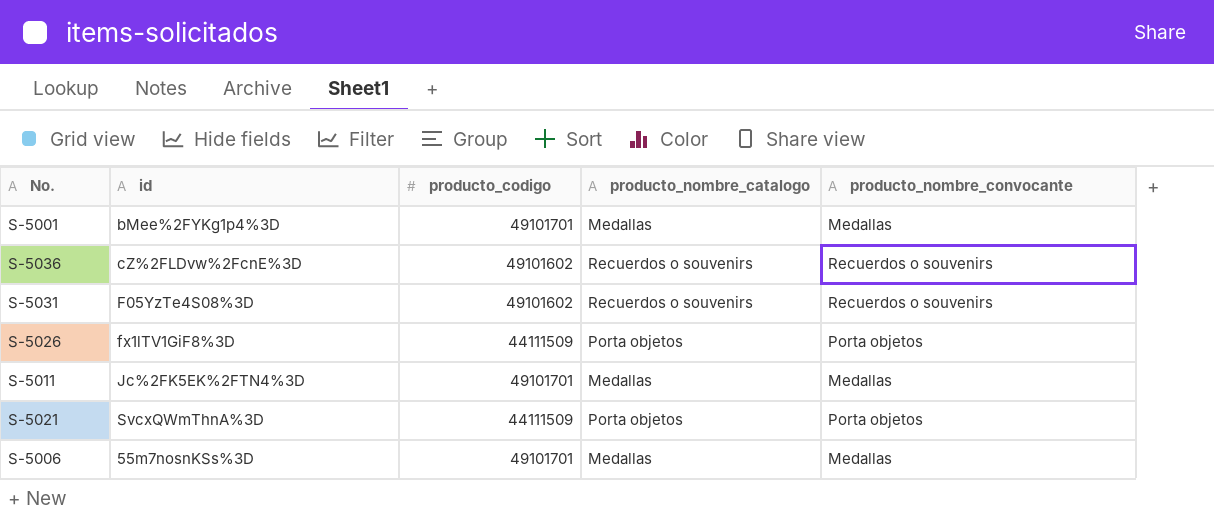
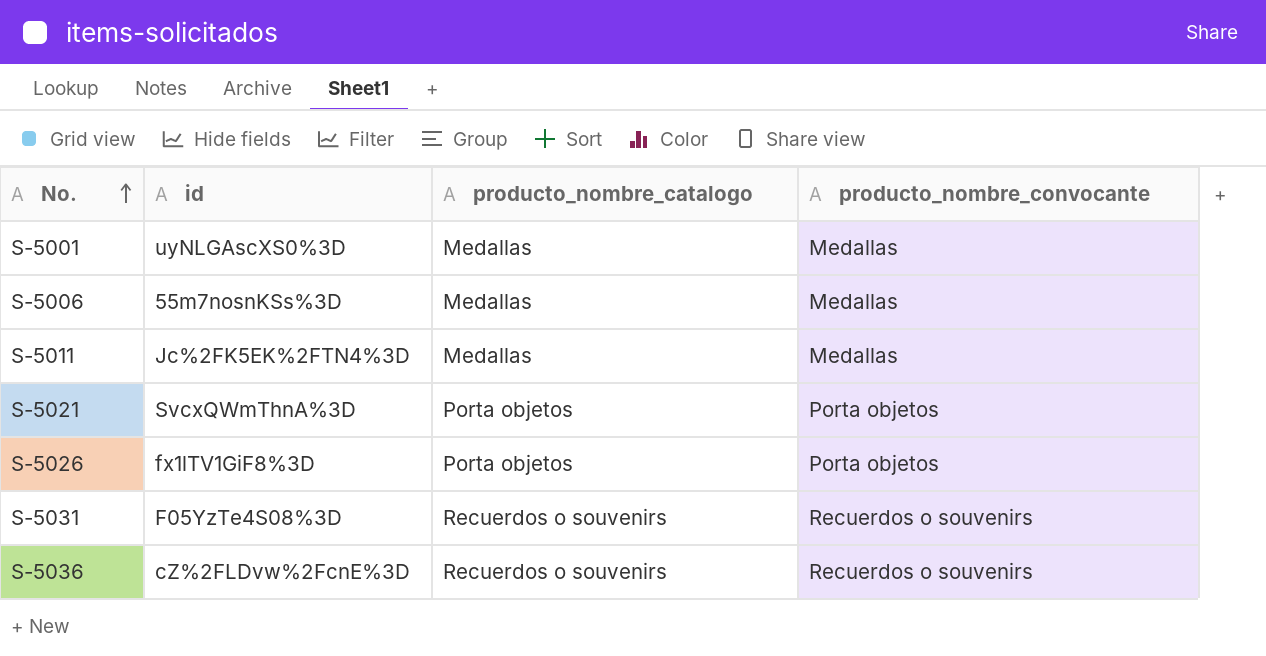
row order: none -> No. ascending
column producto_codigo | position: 3 -> none
S-5001 | id: bMee%2FYKg1p4%3D -> uyNLGAscXS0%3D

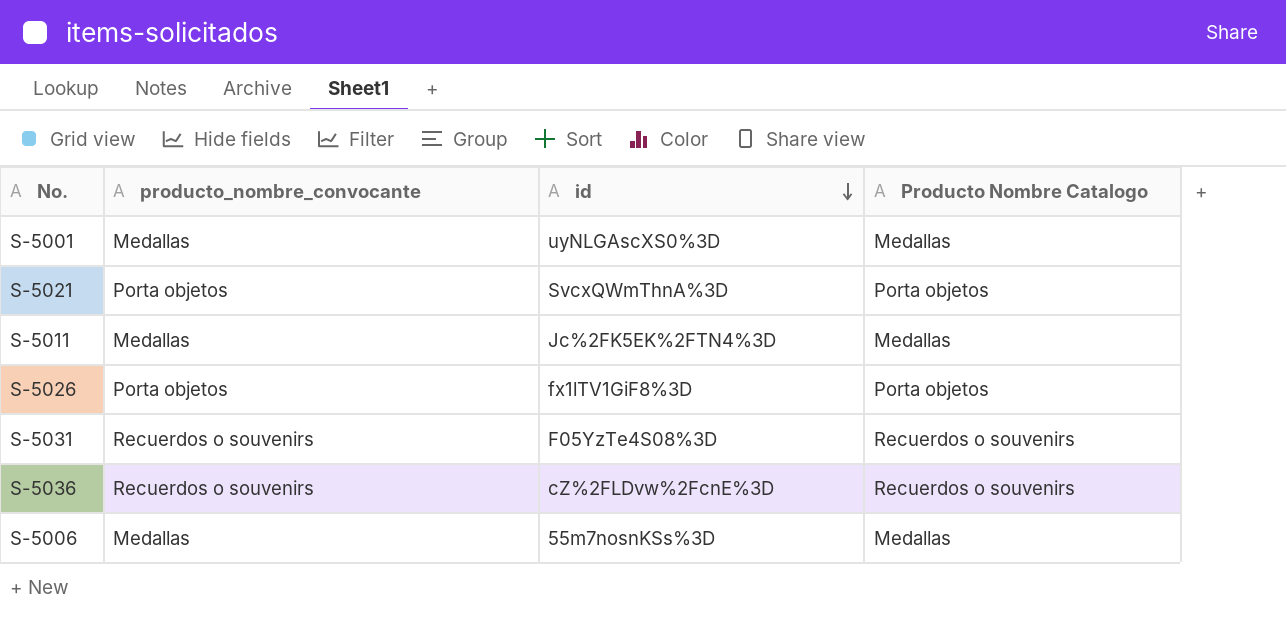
row order: No. ascending -> id descending
column producto_nombre_convocante | position: 4 -> 2
column name: producto_nombre_catalogo -> Producto Nombre Catalogo

